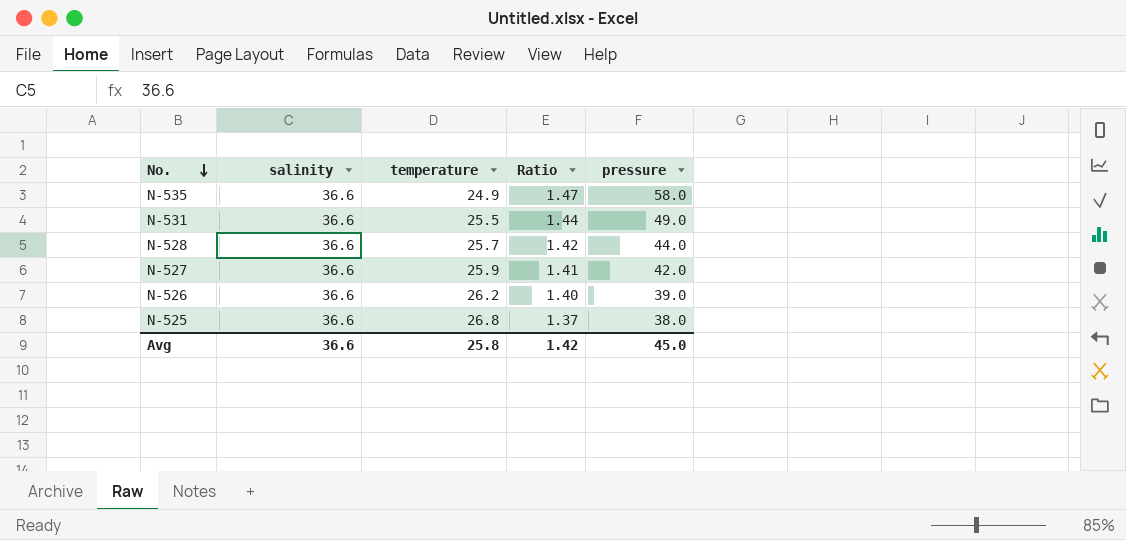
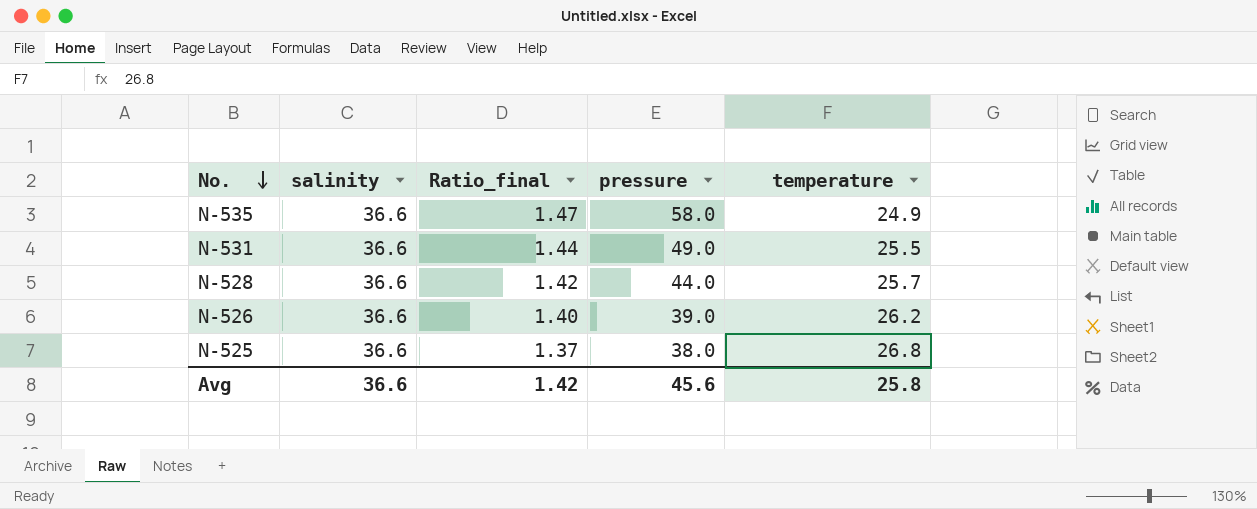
column name: Ratio -> Ratio_final
column temperature | position: 3 -> 5
row N-527: 36.6 | 25.9 | 1.41 | 42.0 -> none
Avg | pressure: 45.0 -> 45.6

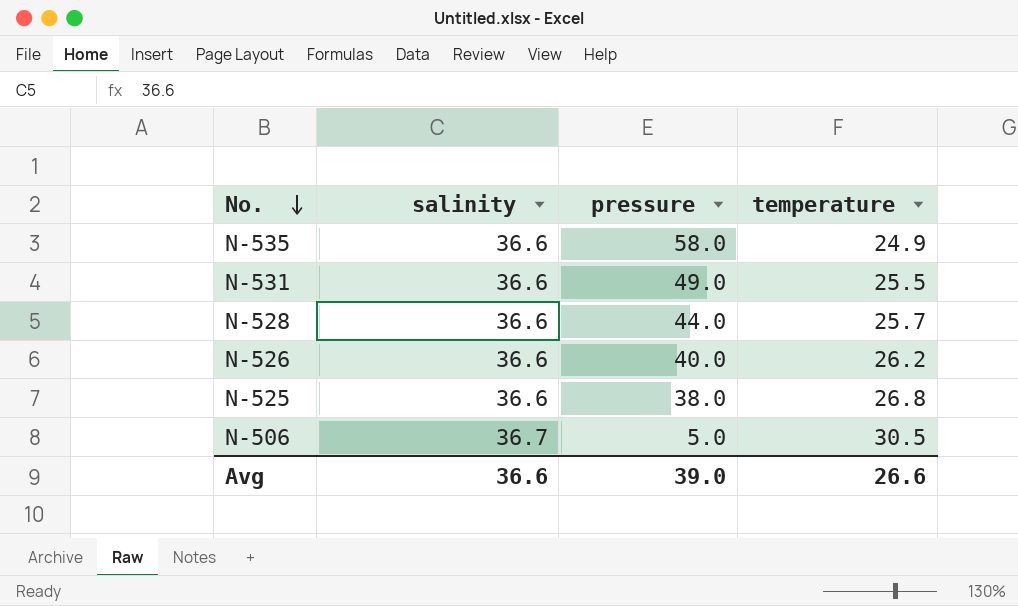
column Ratio_final | formula: [salinity] / [temperature] -> none
N-526 | pressure: 39.0 -> 40.0
row N-506: none -> 36.7 | 5.0 | 30.5
Avg | pressure: 45.6 -> 39.0
Avg | temperature: 25.8 -> 26.6

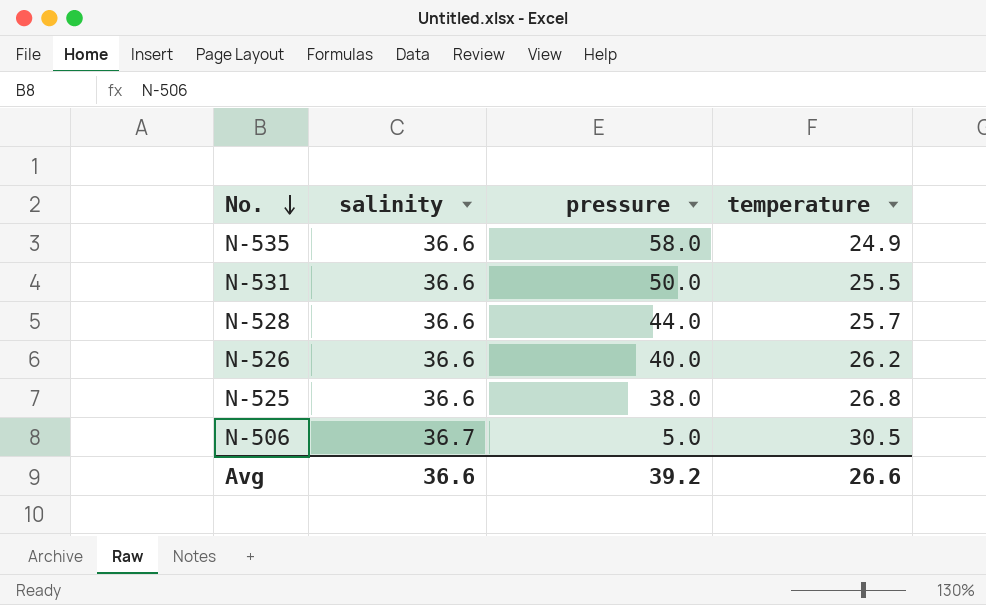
N-531 | pressure: 49.0 -> 50.0
Avg | pressure: 39.0 -> 39.2

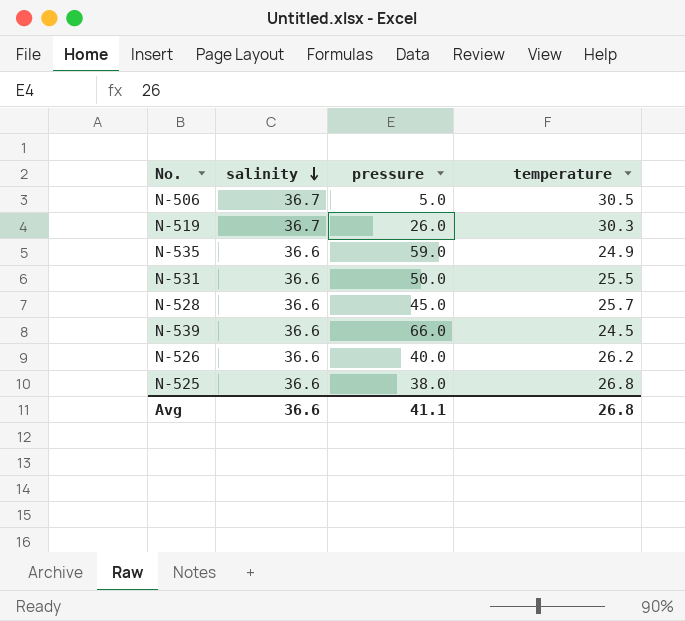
row order: No. descending -> salinity descending
row N-519: none -> 36.7 | 26.0 | 30.3
N-535 | pressure: 58.0 -> 59.0
N-528 | pressure: 44.0 -> 45.0
row N-539: none -> 36.6 | 66.0 | 24.5
Avg | pressure: 39.2 -> 41.1
Avg | temperature: 26.6 -> 26.8

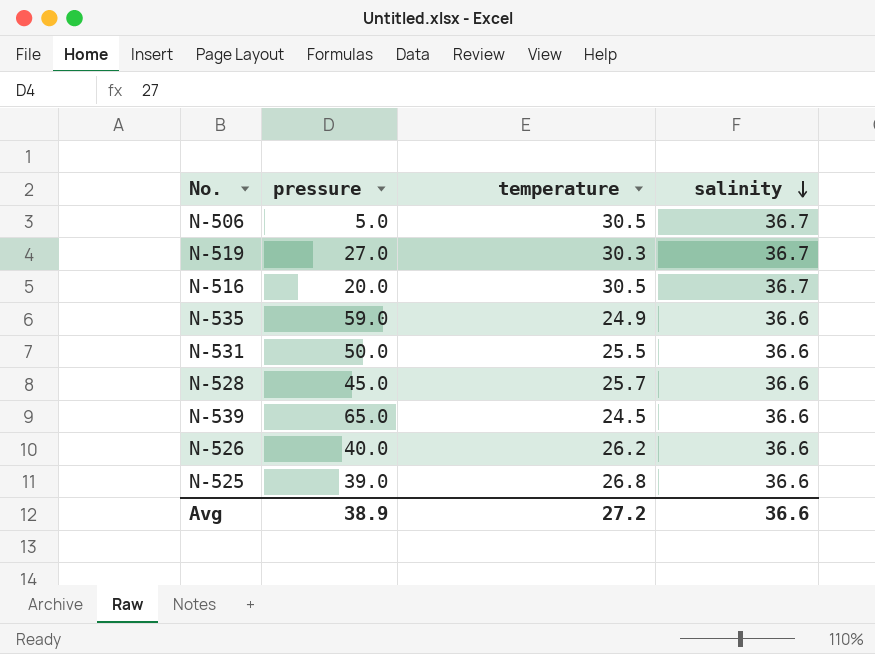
column salinity | position: 2 -> 4
N-519 | pressure: 26.0 -> 27.0
row N-516: none -> 20.0 | 30.5 | 36.7
N-539 | pressure: 66.0 -> 65.0
N-525 | pressure: 38.0 -> 39.0
Avg | pressure: 41.1 -> 38.9
Avg | temperature: 26.8 -> 27.2

